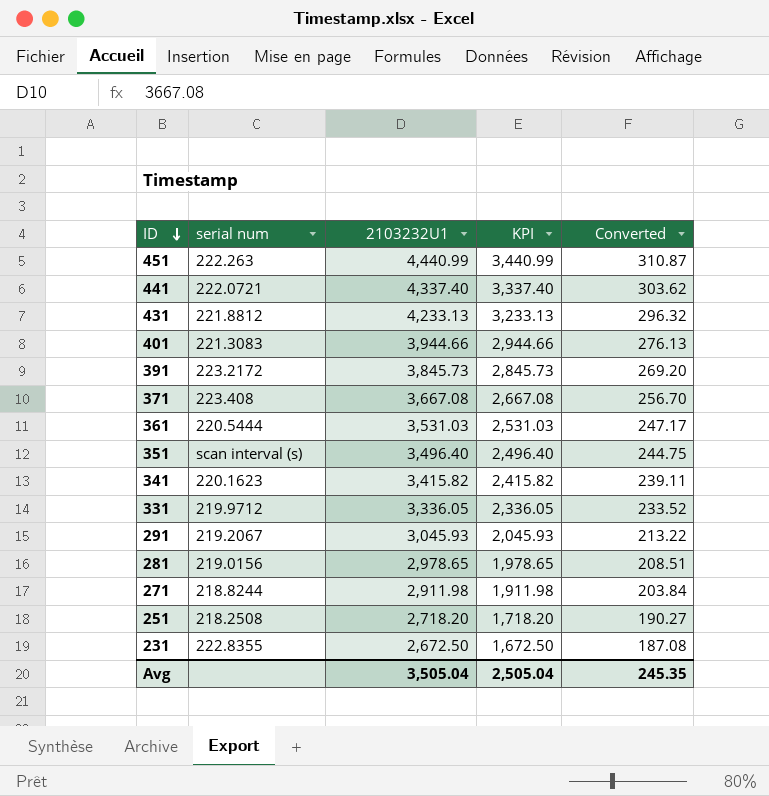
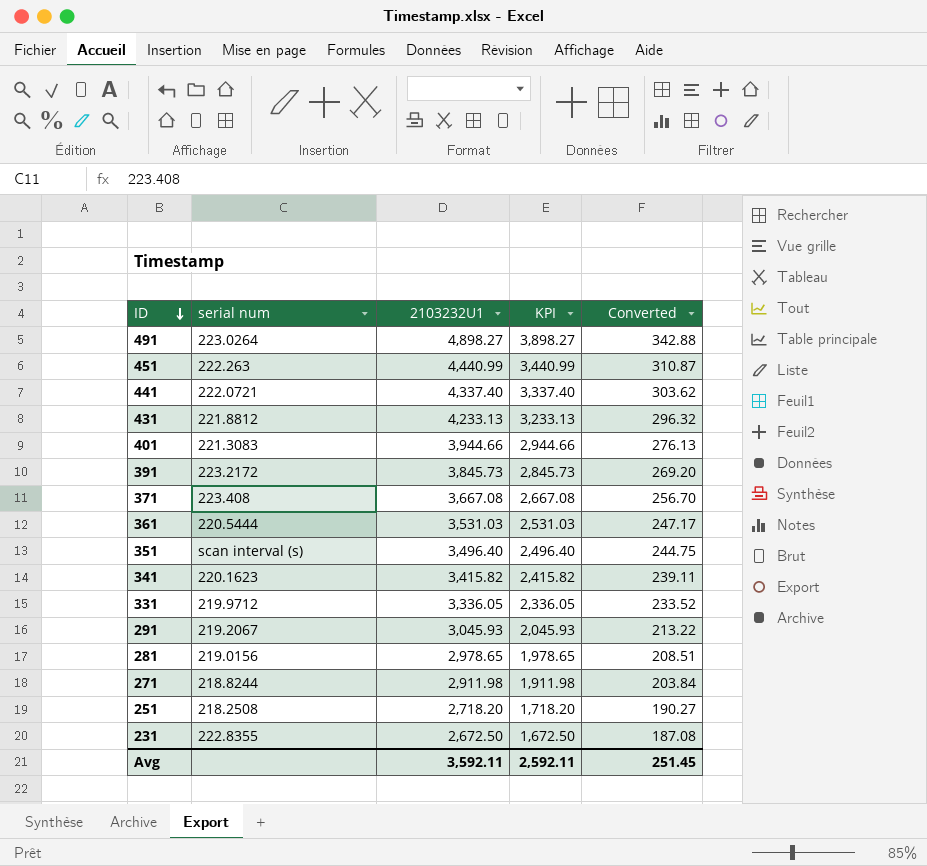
row 491: none -> 223.0264 | 4,898.27 | 3,898.27 | 342.88
Avg | 2103232U1: 3,505.04 -> 3,592.11
Avg | KPI: 2,505.04 -> 2,592.11
Avg | Converted: 245.35 -> 251.45

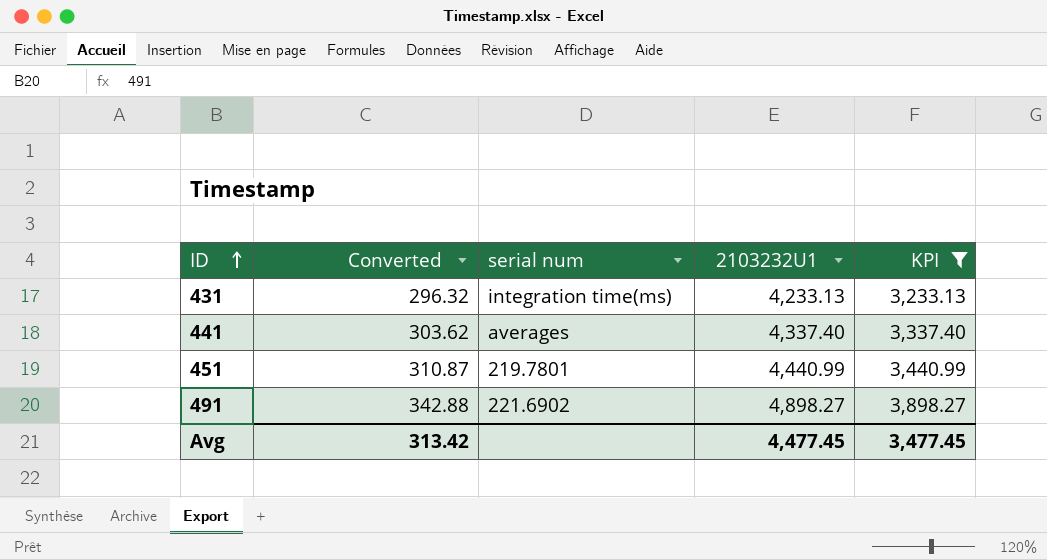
filter: none -> KPI >= 3,233.13
row order: ID descending -> ID ascending
column Converted | position: 5 -> 2
431 | serial num: 221.8812 -> integration time(ms)
441 | serial num: 222.0721 -> averages
451 | serial num: 222.263 -> 219.7801
491 | serial num: 223.0264 -> 221.6902
Avg | Converted: 251.45 -> 313.42
Avg | 2103232U1: 3,592.11 -> 4,477.45
Avg | KPI: 2,592.11 -> 3,477.45

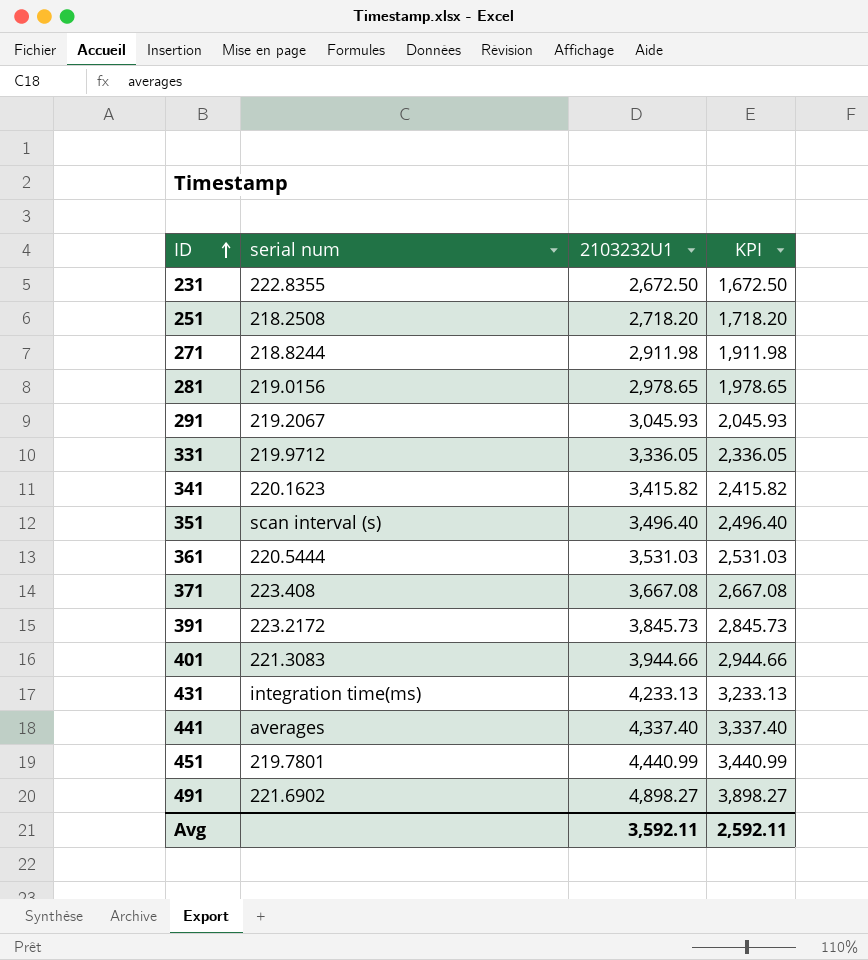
filter: KPI >= 3,233.13 -> none
column Converted | formula: [2103232U1] * 0.07 -> none
Avg | 2103232U1: 4,477.45 -> 3,592.11
Avg | KPI: 3,477.45 -> 2,592.11

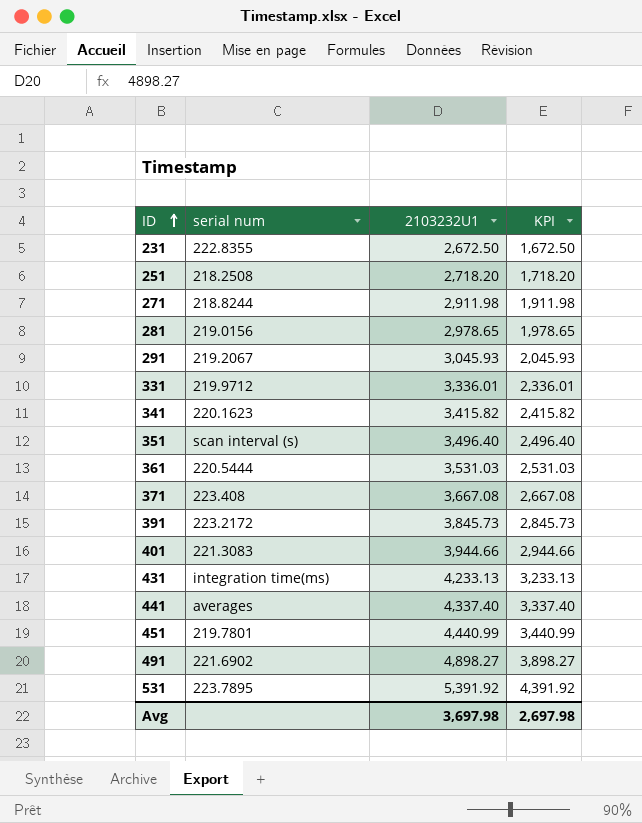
331 | 2103232U1: 3,336.05 -> 3,336.01
331 | KPI: 2,336.05 -> 2,336.01
row 531: none -> 223.7895 | 5,391.92 | 4,391.92
Avg | 2103232U1: 3,592.11 -> 3,697.98
Avg | KPI: 2,592.11 -> 2,697.98

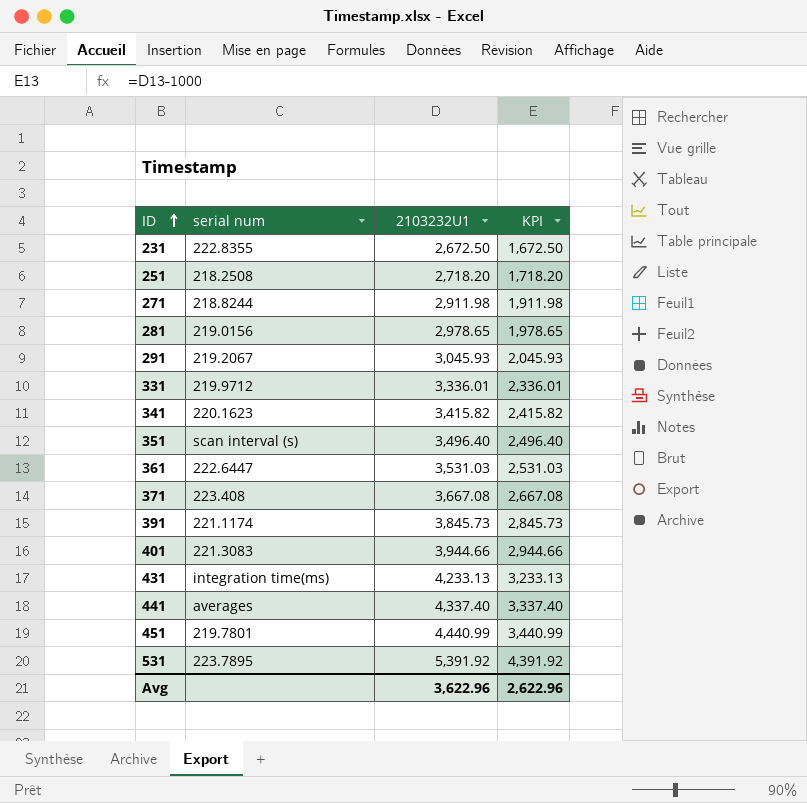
row 491: 221.6902 | 4,898.27 | 3,898.27 -> none
361 | serial num: 220.5444 -> 222.6447
391 | serial num: 223.2172 -> 221.1174
Avg | 2103232U1: 3,697.98 -> 3,622.96
Avg | KPI: 2,697.98 -> 2,622.96

